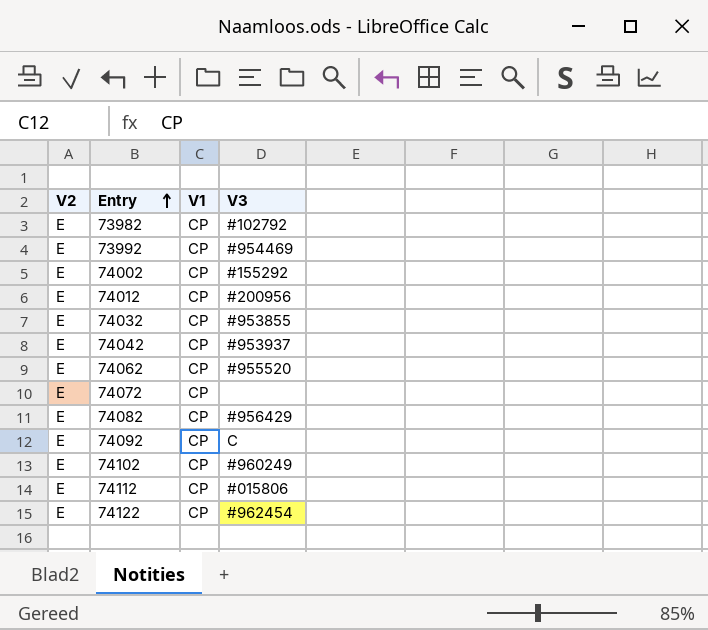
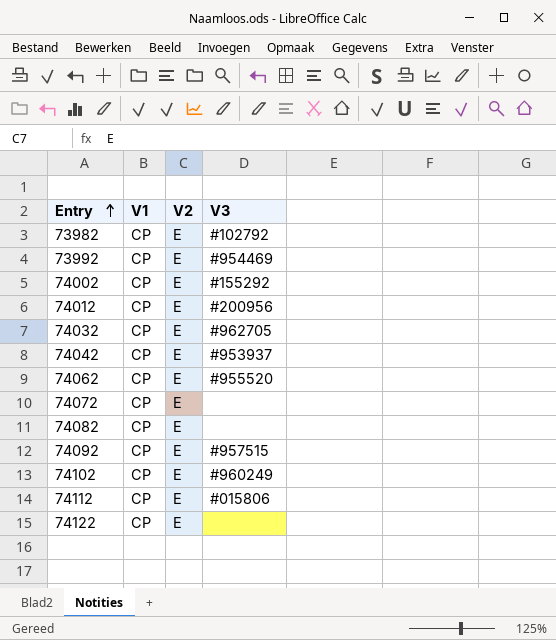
column V2 | position: 1 -> 3
74032 | V3: #953855 -> #962705
74082 | V3: #956429 -> none
74092 | V3: C -> #957515
74122 | V3: #962454 -> none

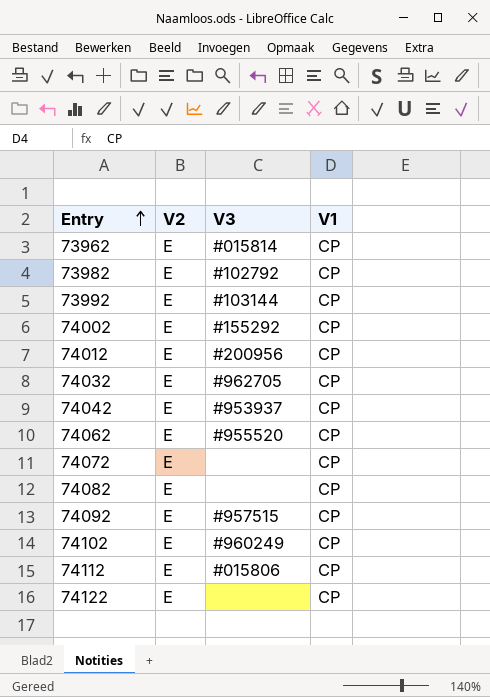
column V1 | position: 2 -> 4
row 73962: none -> E | #015814 | CP
73992 | V3: #954469 -> #103144

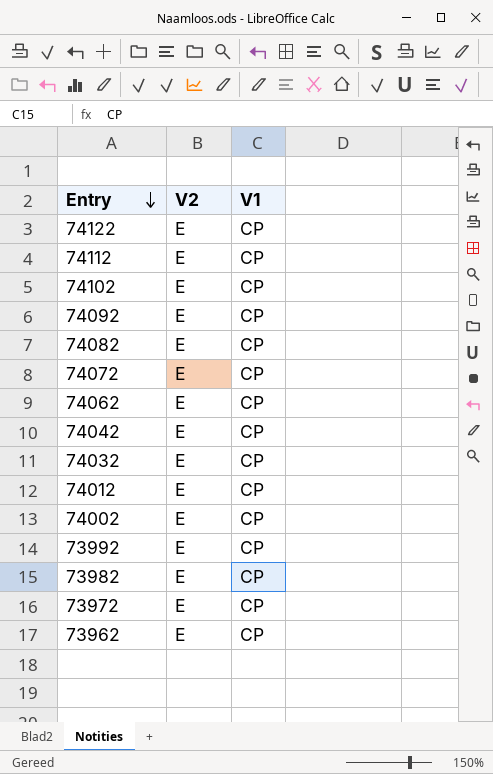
row order: Entry ascending -> Entry descending
column V3 | position: 3 -> none
row 73972: none -> E | CP

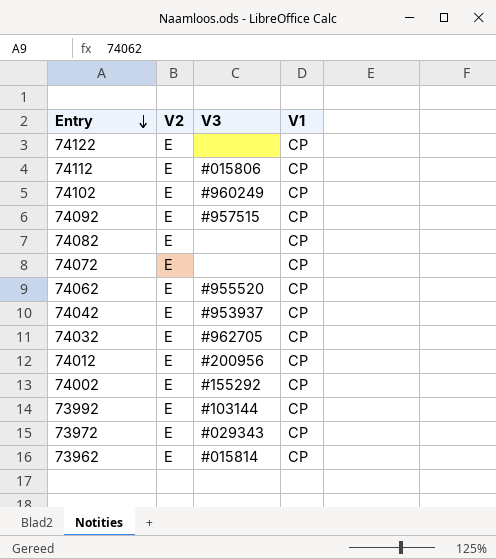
column V3 | position: none -> 3
row 73982: E | CP -> none

